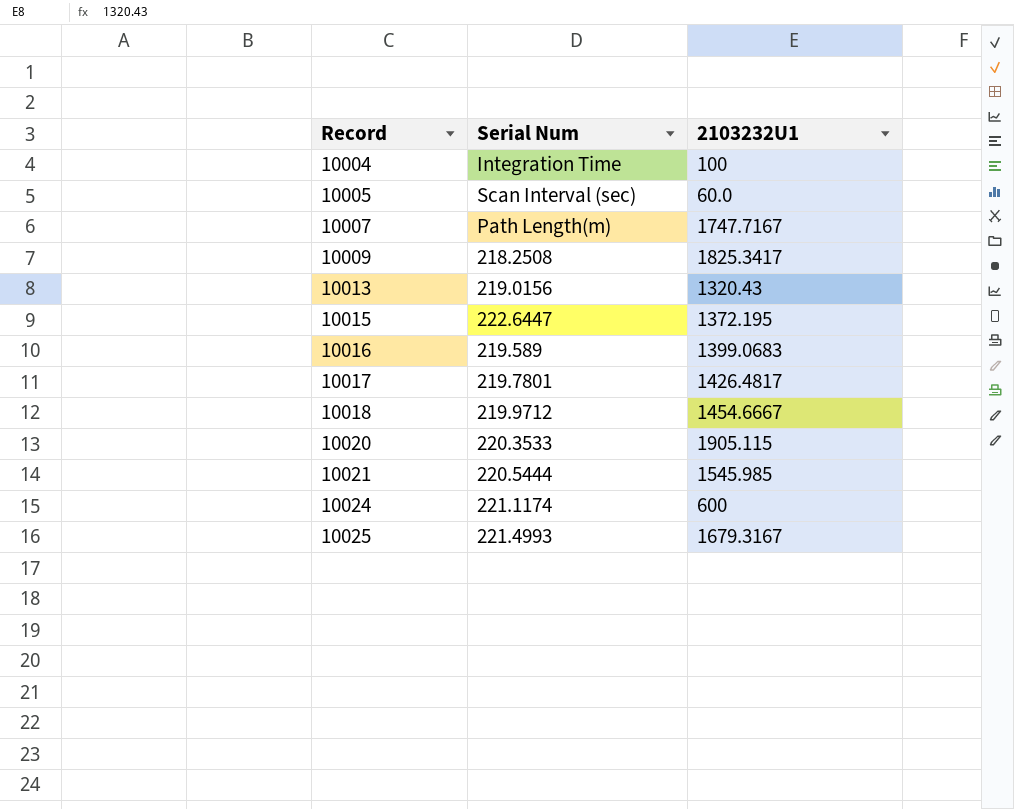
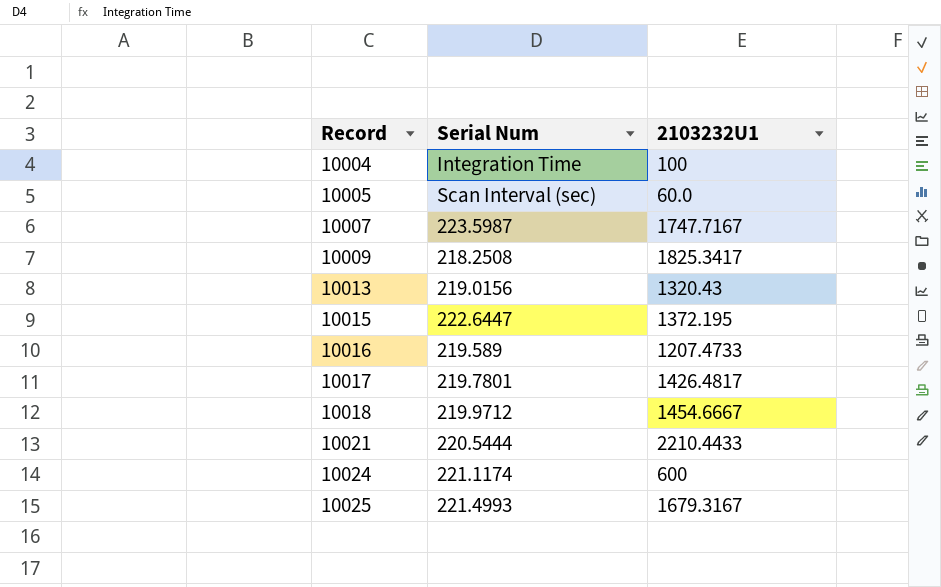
row 10020: 220.3533 | 1905.115 -> none
10007 | Serial Num: Path Length(m) -> 223.5987
10016 | 2103232U1: 1399.0683 -> 1207.4733
10021 | 2103232U1: 1545.985 -> 2210.4433

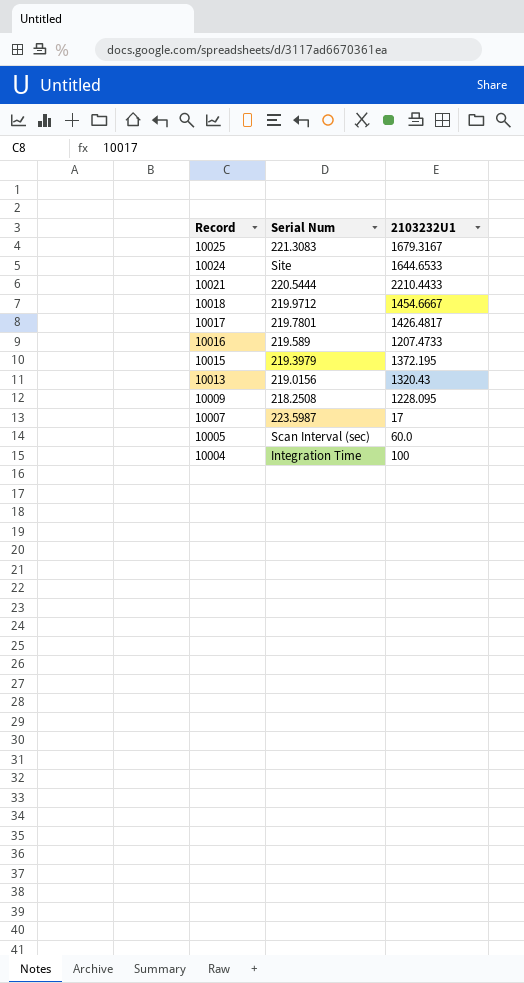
row order: Record ascending -> Record descending
10025 | Serial Num: 221.4993 -> 221.3083
10024 | Serial Num: 221.1174 -> Site
10024 | 2103232U1: 600 -> 1644.6533
10015 | Serial Num: 222.6447 -> 219.3979
10009 | 2103232U1: 1825.3417 -> 1228.095
10007 | 2103232U1: 1747.7167 -> 17

